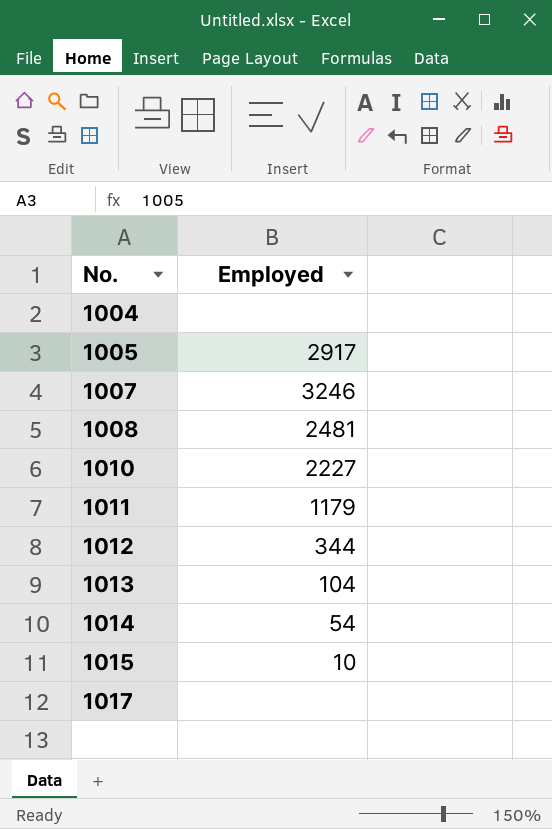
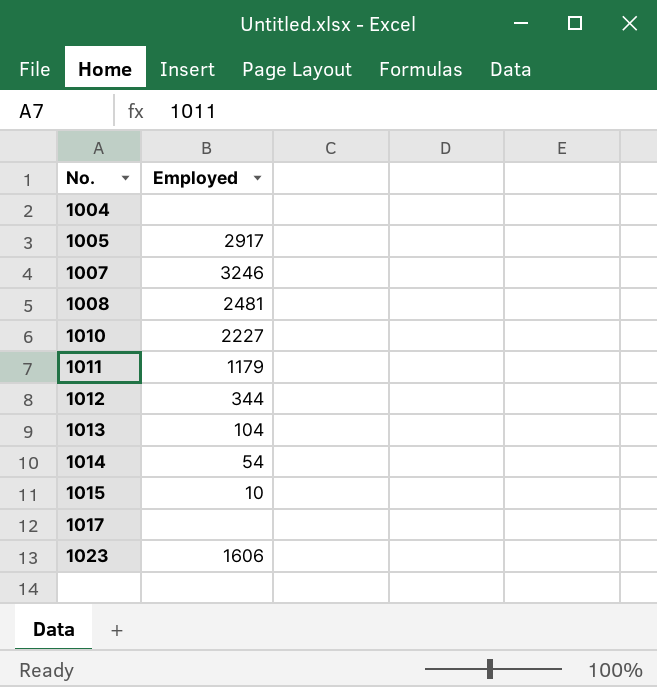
row 1023: none -> 1606

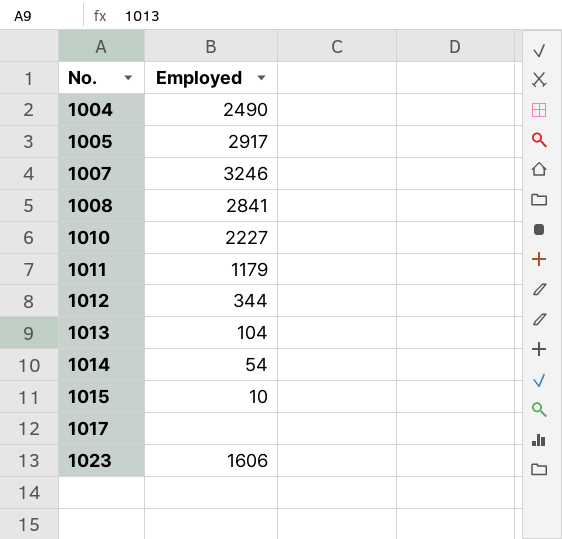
1004 | Employed: none -> 2490
1008 | Employed: 2481 -> 2841

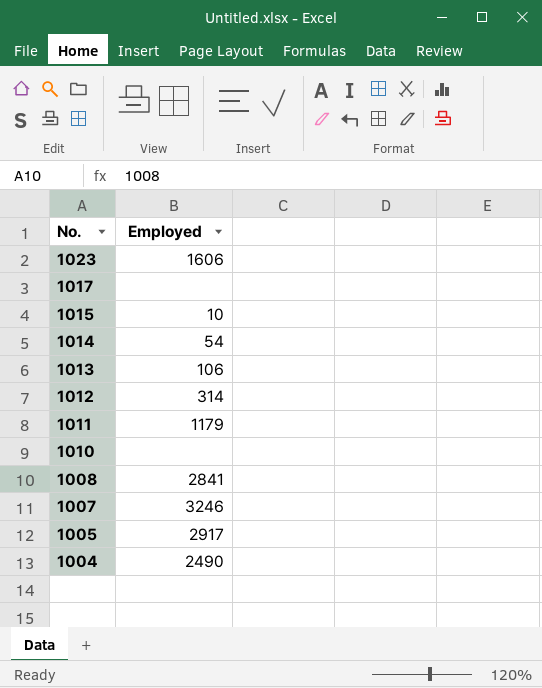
row order: No. ascending -> No. descending
1013 | Employed: 104 -> 106
1012 | Employed: 344 -> 314
1010 | Employed: 2227 -> none

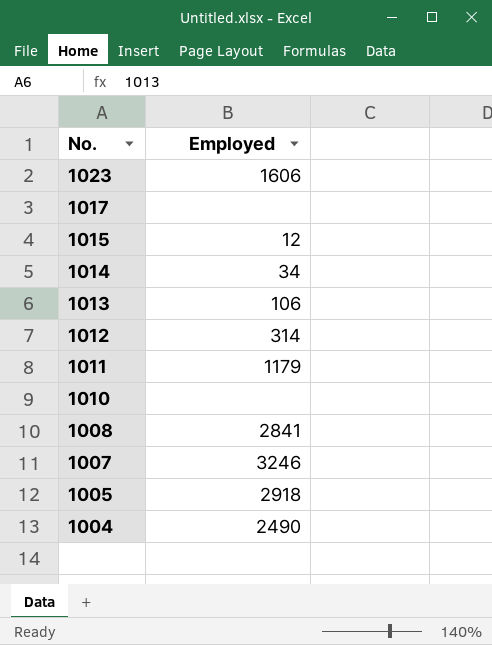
1015 | Employed: 10 -> 12
1014 | Employed: 54 -> 34
1005 | Employed: 2917 -> 2918

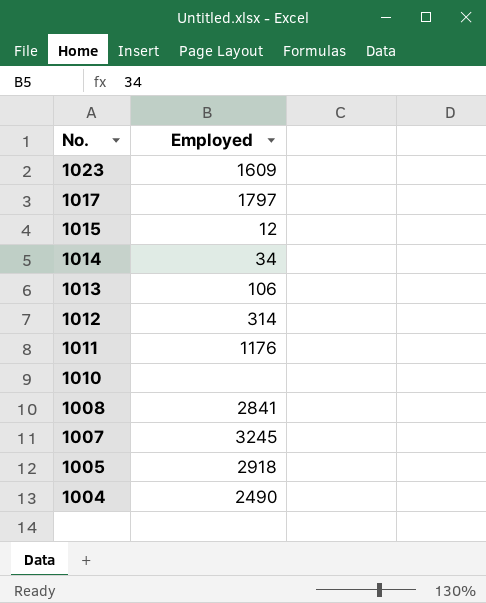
1023 | Employed: 1606 -> 1609
1017 | Employed: none -> 1797
1011 | Employed: 1179 -> 1176
1007 | Employed: 3246 -> 3245

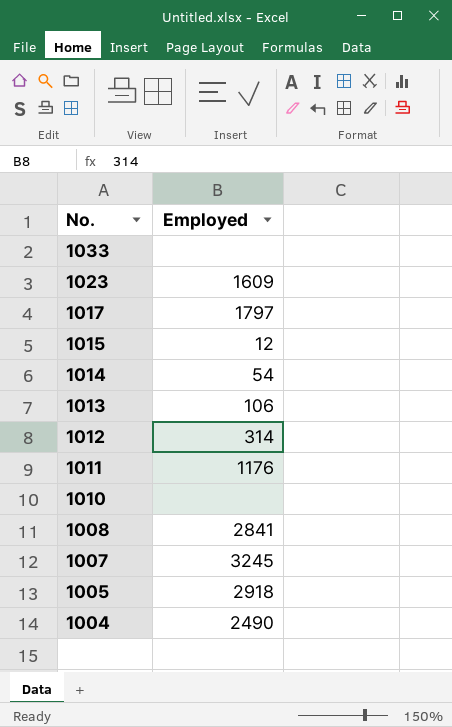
row 1033: none -> none
1014 | Employed: 34 -> 54

